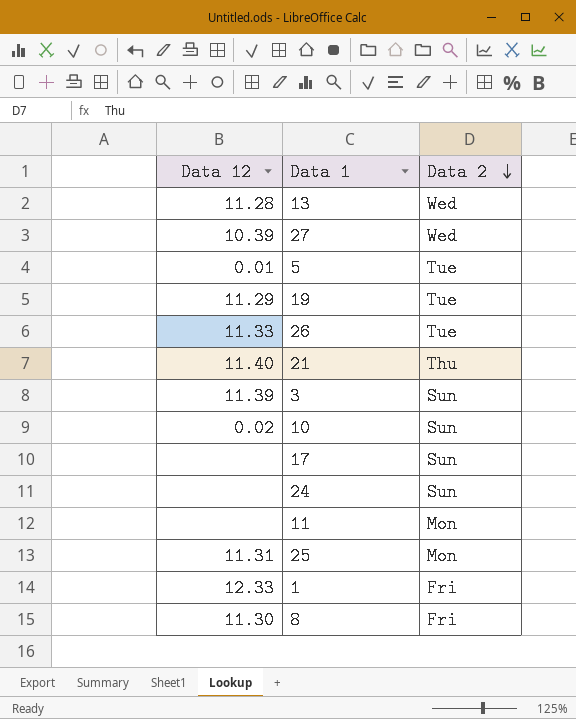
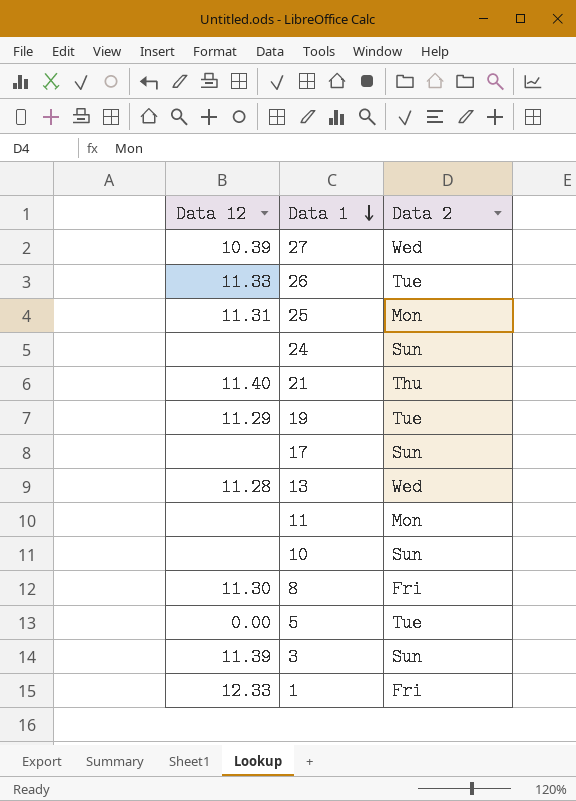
row order: Data 2 descending -> Data 1 descending
10 | Data 12: 0.02 -> none
5 | Data 12: 0.01 -> 0.00

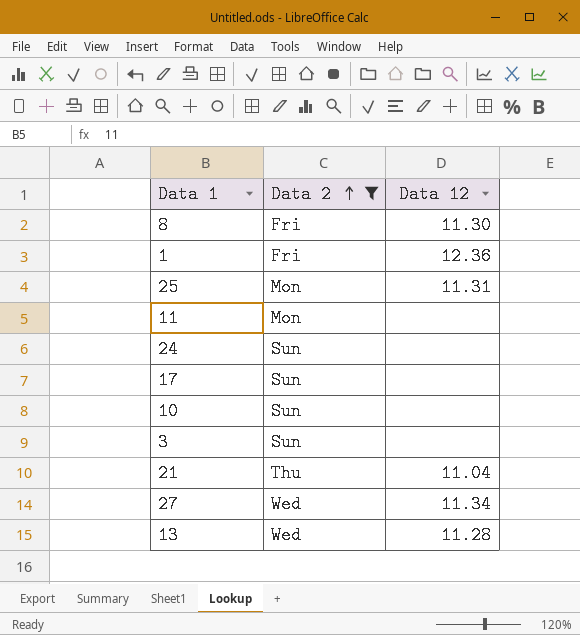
filter: none -> Data 2 != Tue
row order: Data 1 descending -> Data 2 ascending
column Data 12 | position: 1 -> 3
1 | Data 12: 12.33 -> 12.36
3 | Data 12: 11.39 -> none
21 | Data 12: 11.40 -> 11.04
27 | Data 12: 10.39 -> 11.34

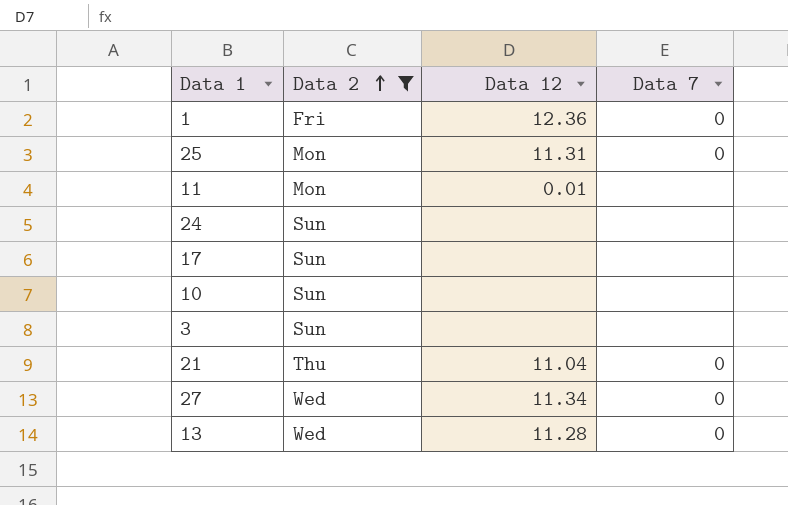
column Data 7 | position: none -> 4
row 8: Fri | 11.30 -> none
11 | Data 12: none -> 0.01

